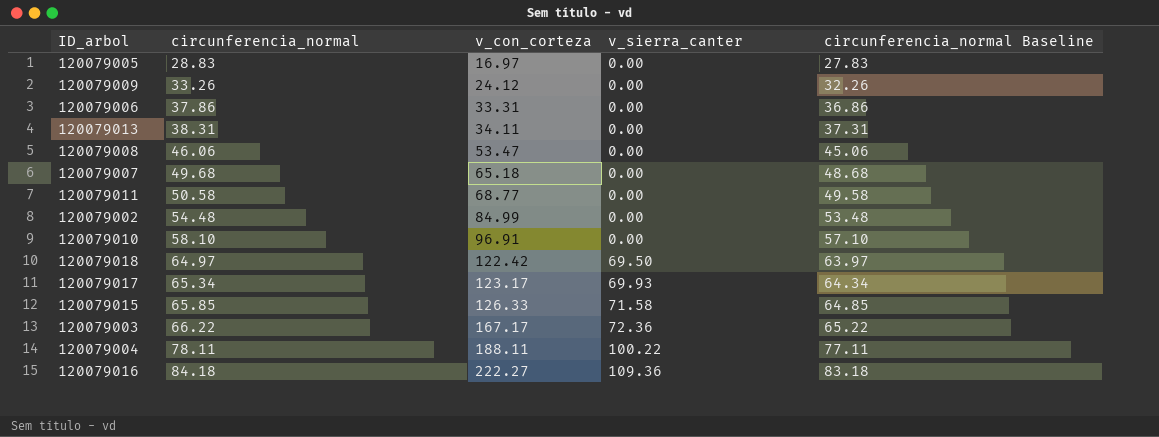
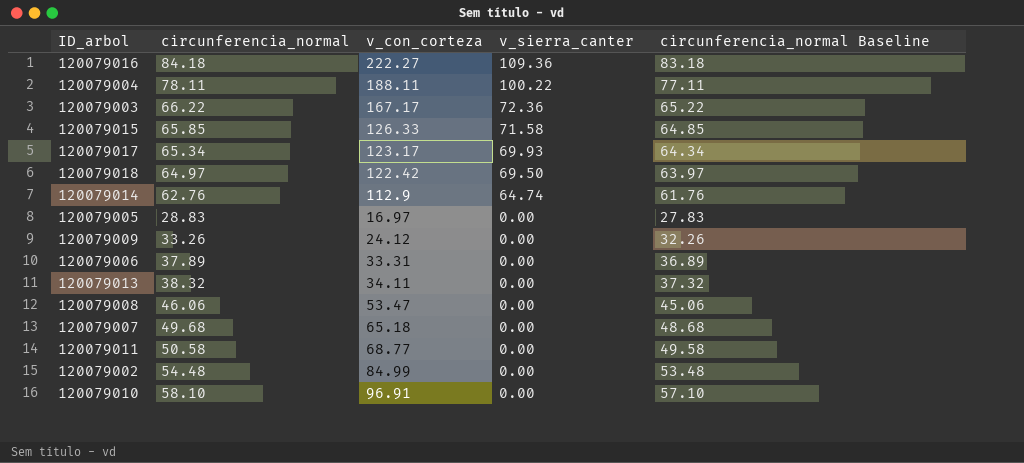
row order: circunferencia_normal ascending -> v_sierra_canter descending
row 120079014: none -> 62.76 | 112.9 | 64.74 | 61.76
120079006 | circunferencia_normal: 37.86 -> 37.89
120079006 | circunferencia_normal Baseline: 36.86 -> 36.89
120079013 | circunferencia_normal: 38.31 -> 38.32
120079013 | circunferencia_normal Baseline: 37.31 -> 37.32

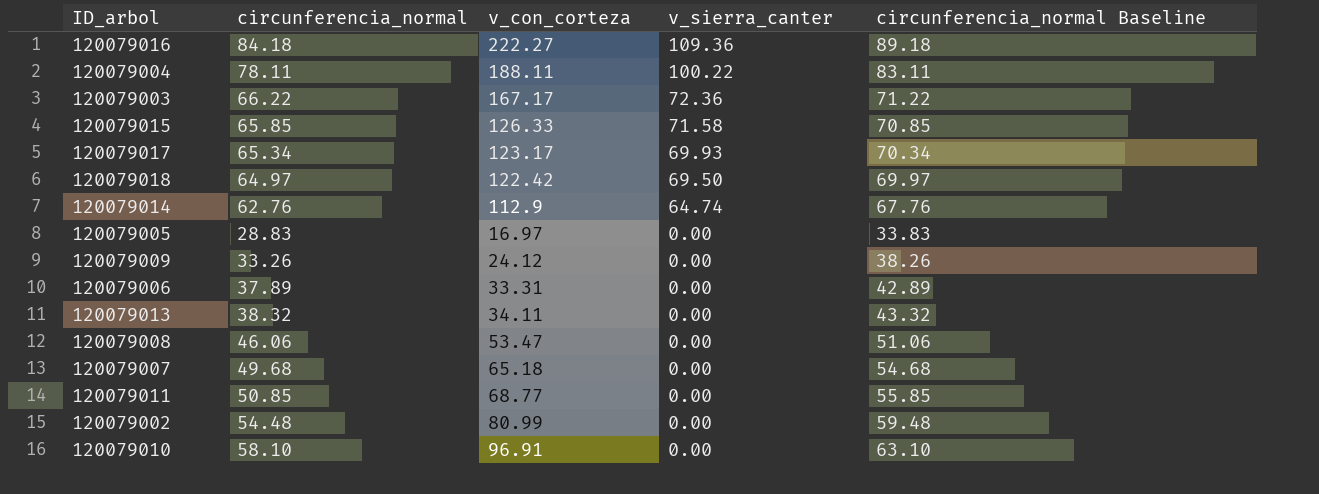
column circunferencia_normal Baseline | formula: [circunferencia_normal] - 1 -> [circunferencia_normal] + 5
120079011 | circunferencia_normal: 50.58 -> 50.85
120079002 | v_con_corteza: 84.99 -> 80.99

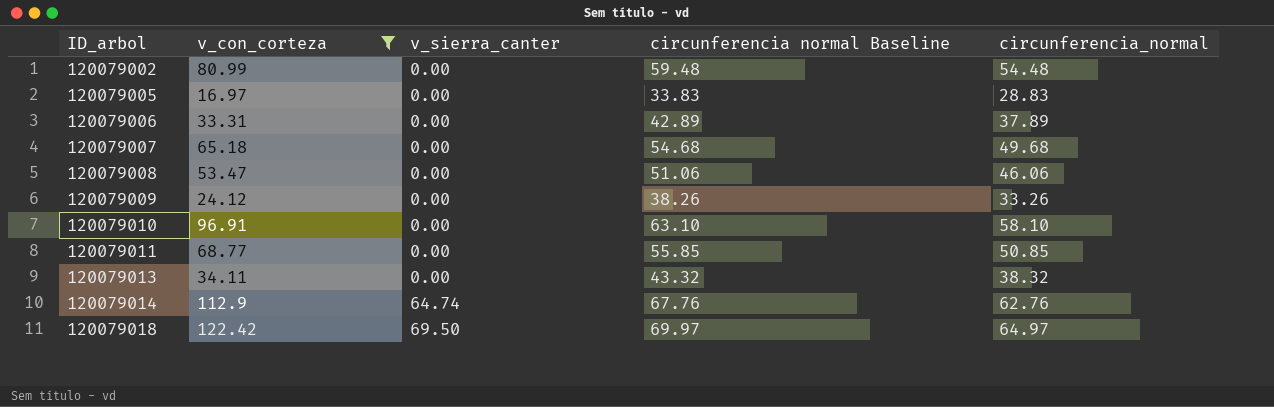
filter: none -> v_con_corteza <= 122.42
row order: v_sierra_canter descending -> ID_arbol ascending
column name: circunferencia_normal Baseline -> circunferencia normal Baseline
column circunferencia_normal | position: 2 -> 5

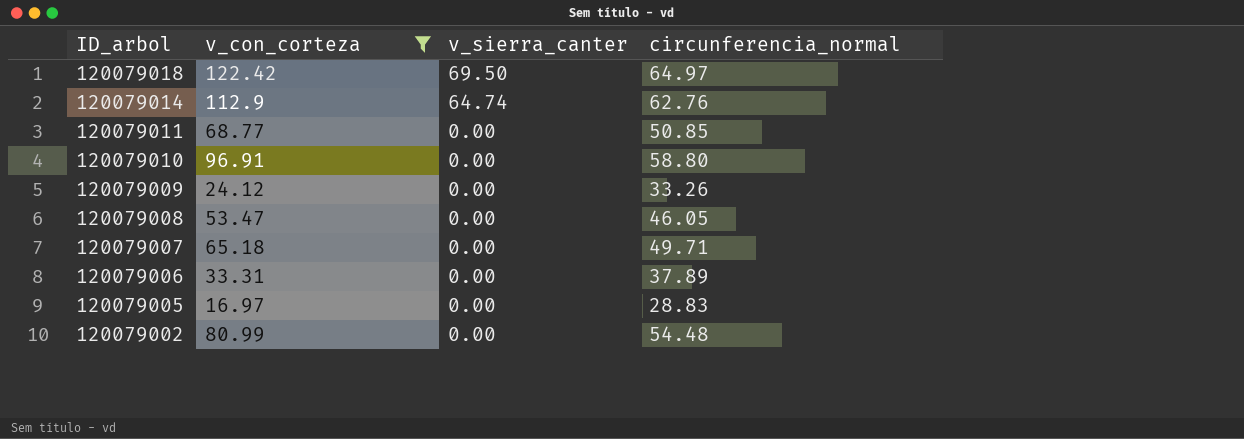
row order: ID_arbol ascending -> ID_arbol descending
column circunferencia normal Baseline | formula: [circunferencia_normal] + 5 -> none
row 120079013: 34.11 | 0.00 | 43.32 | 38.32 -> none
120079010 | circunferencia_normal: 58.10 -> 58.80
120079008 | circunferencia_normal: 46.06 -> 46.05
120079007 | circunferencia_normal: 49.68 -> 49.71

